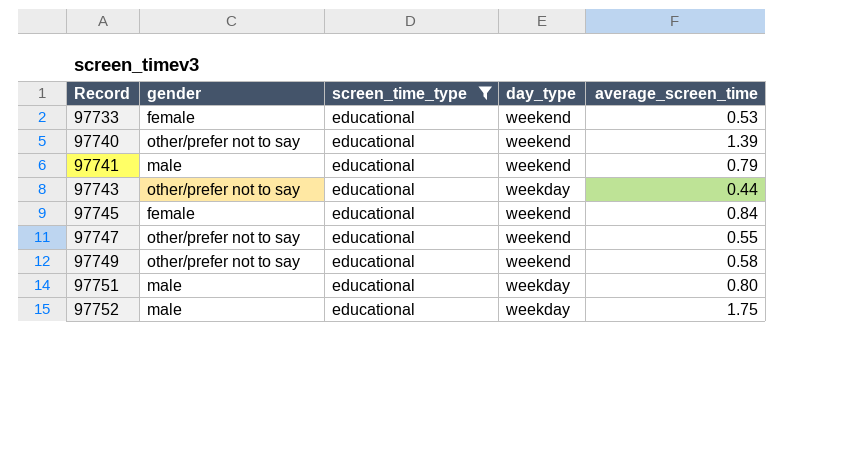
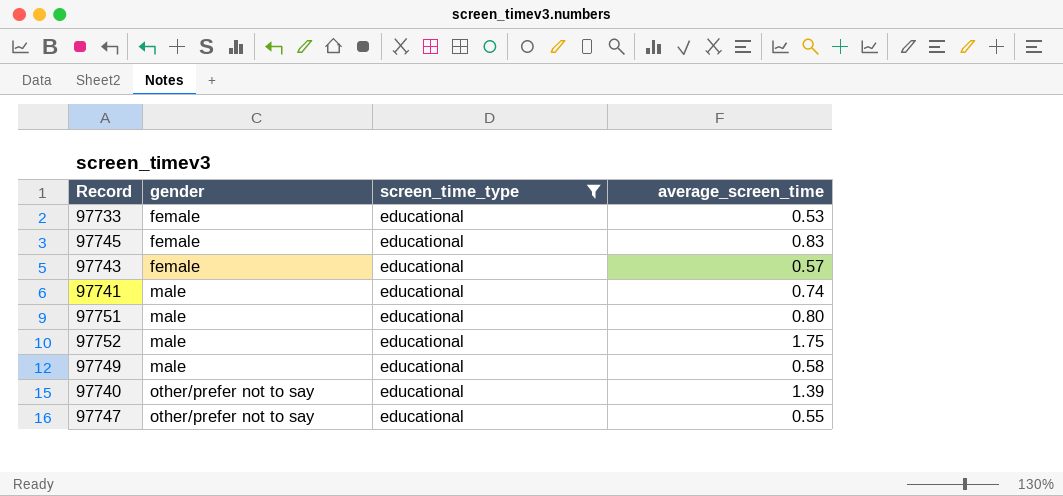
row order: Record ascending -> gender ascending
column day_type | position: 4 -> none
97745 | average_screen_time: 0.84 -> 0.83
97743 | gender: other/prefer not to say -> female
97743 | average_screen_time: 0.44 -> 0.57
97741 | average_screen_time: 0.79 -> 0.74
97749 | gender: other/prefer not to say -> male

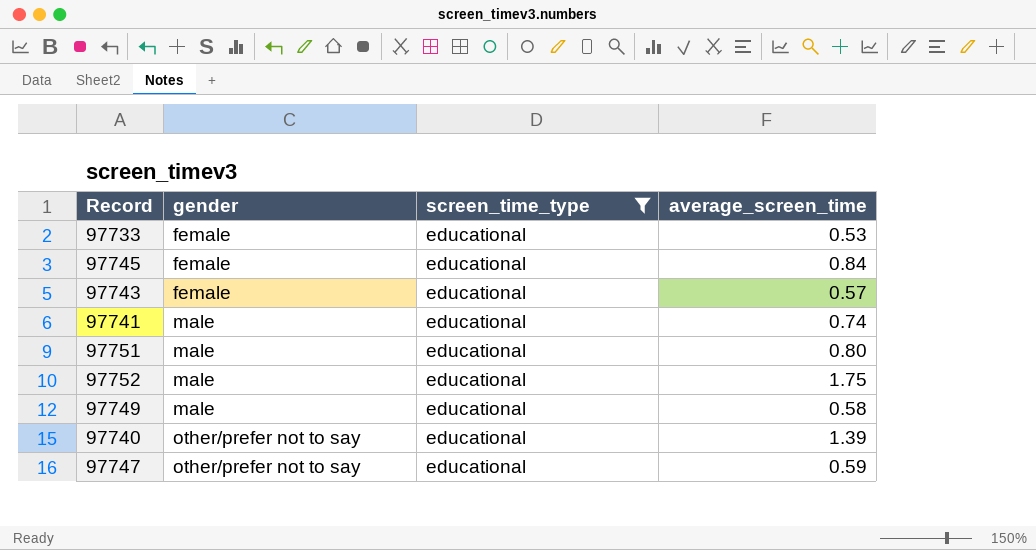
97745 | average_screen_time: 0.83 -> 0.84
97747 | average_screen_time: 0.55 -> 0.59

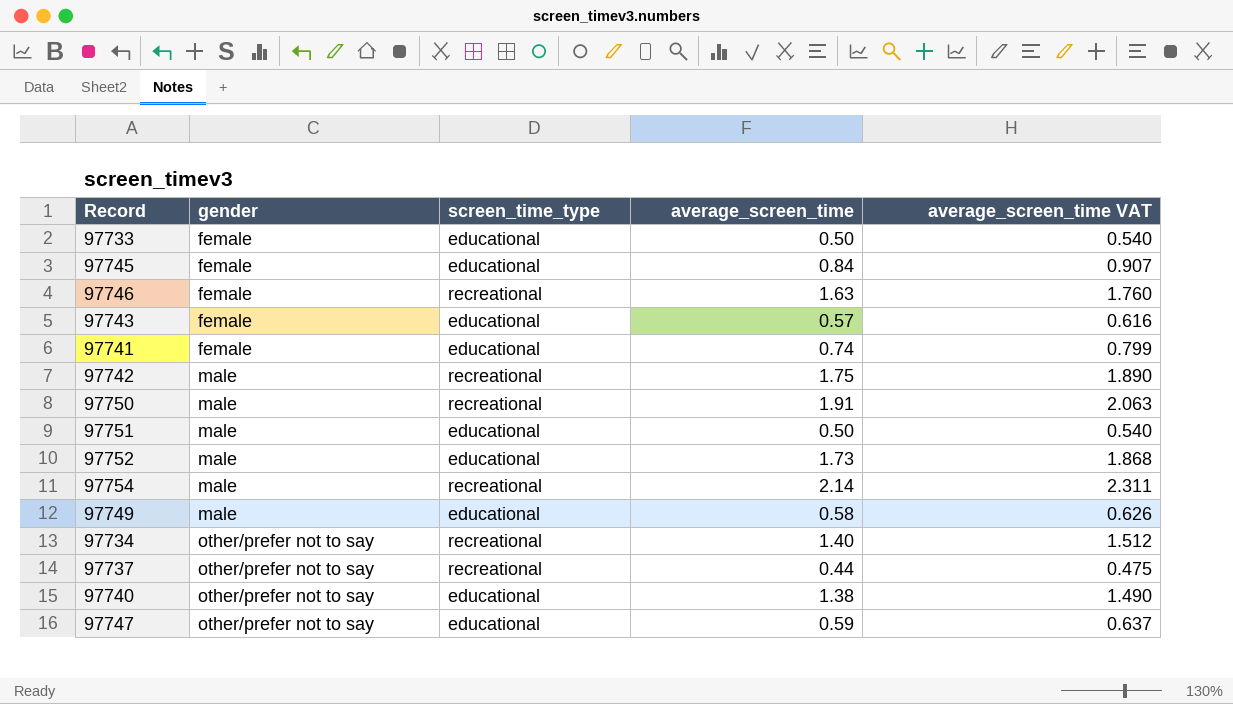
filter: screen_time_type = educational -> none
column average_screen_time VAT | formula: none -> [average_screen_time] * 1.08
97733 | average_screen_time: 0.53 -> 0.50
97741 | gender: male -> female
97751 | average_screen_time: 0.80 -> 0.50
97752 | average_screen_time: 1.75 -> 1.73
97740 | average_screen_time: 1.39 -> 1.38

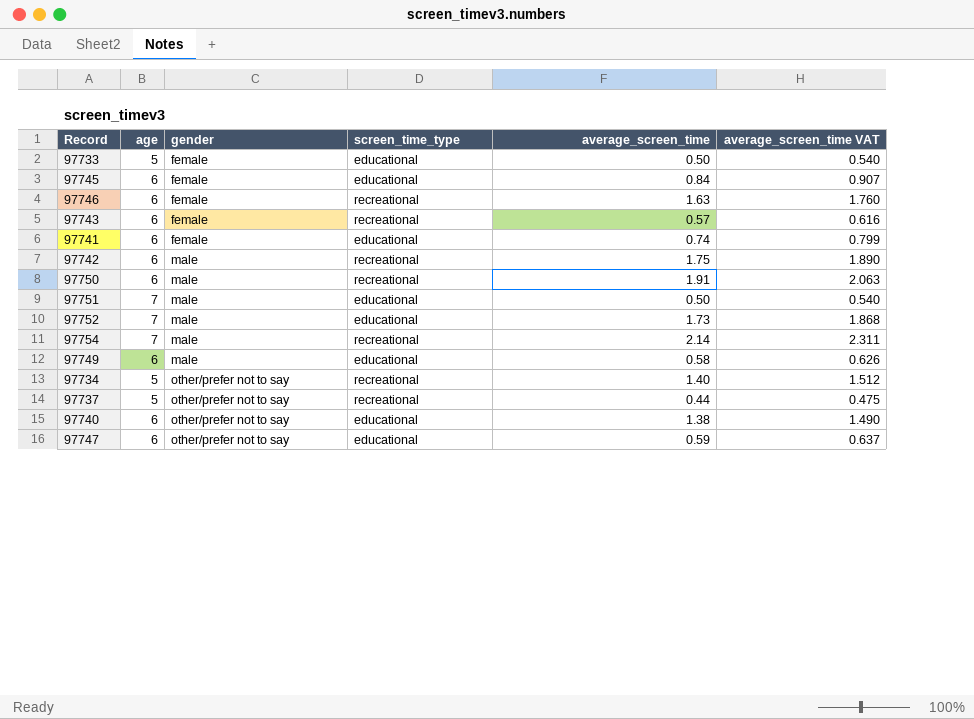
column age | position: none -> 2
97743 | screen_time_type: educational -> recreational

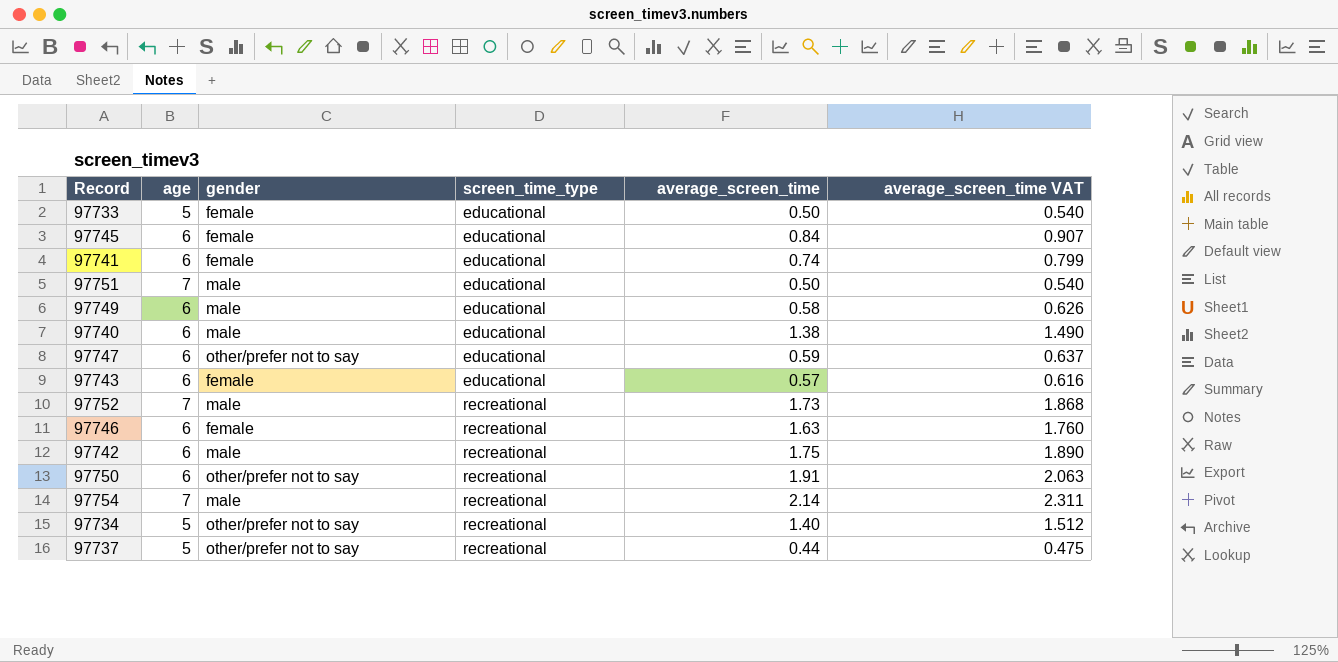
row order: gender ascending -> screen_time_type ascending
97740 | gender: other/prefer not to say -> male
97743 | screen_time_type: recreational -> educational
97752 | screen_time_type: educational -> recreational
97750 | gender: male -> other/prefer not to say

